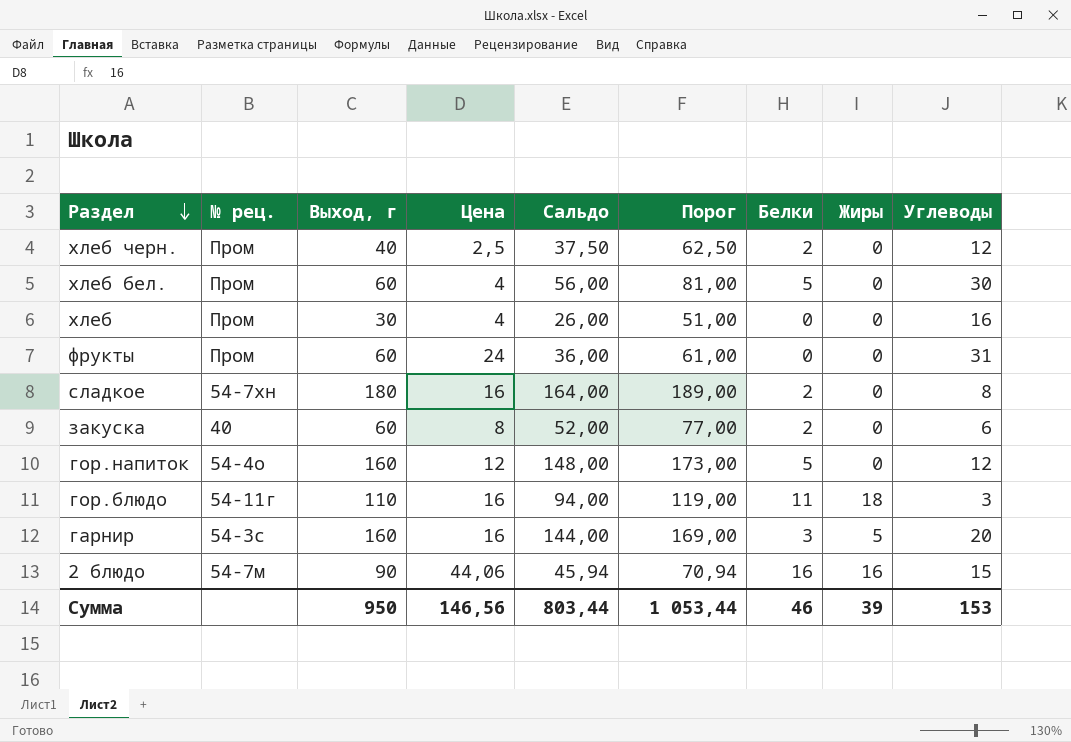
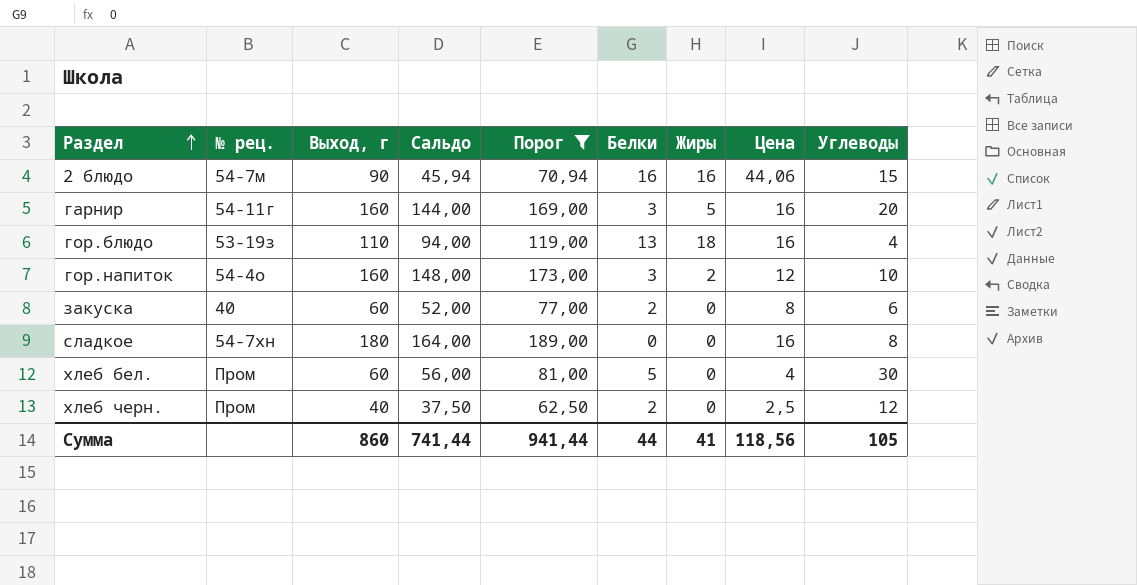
filter: none -> Порог >= 62,50
row order: Раздел descending -> Раздел ascending
column Цена | position: 4 -> 8
гарнир | № рец.: 54-3с -> 54-11г
гор.блюдо | № рец.: 54-11г -> 53-19з
гор.блюдо | Белки: 11 -> 13
гор.блюдо | Углеводы: 3 -> 4
гор.напиток | Белки: 5 -> 3
гор.напиток | Жиры: 0 -> 2
гор.напиток | Углеводы: 12 -> 10
сладкое | Белки: 2 -> 0
Сумма | Выход, г: 950 -> 860
Сумма | Сальдо: 803,44 -> 741,44
Сумма | Порог: 1 053,44 -> 941,44
Сумма | Белки: 46 -> 44
Сумма | Жиры: 39 -> 41
Сумма | Цена: 146,56 -> 118,56
Сумма | Углеводы: 153 -> 105

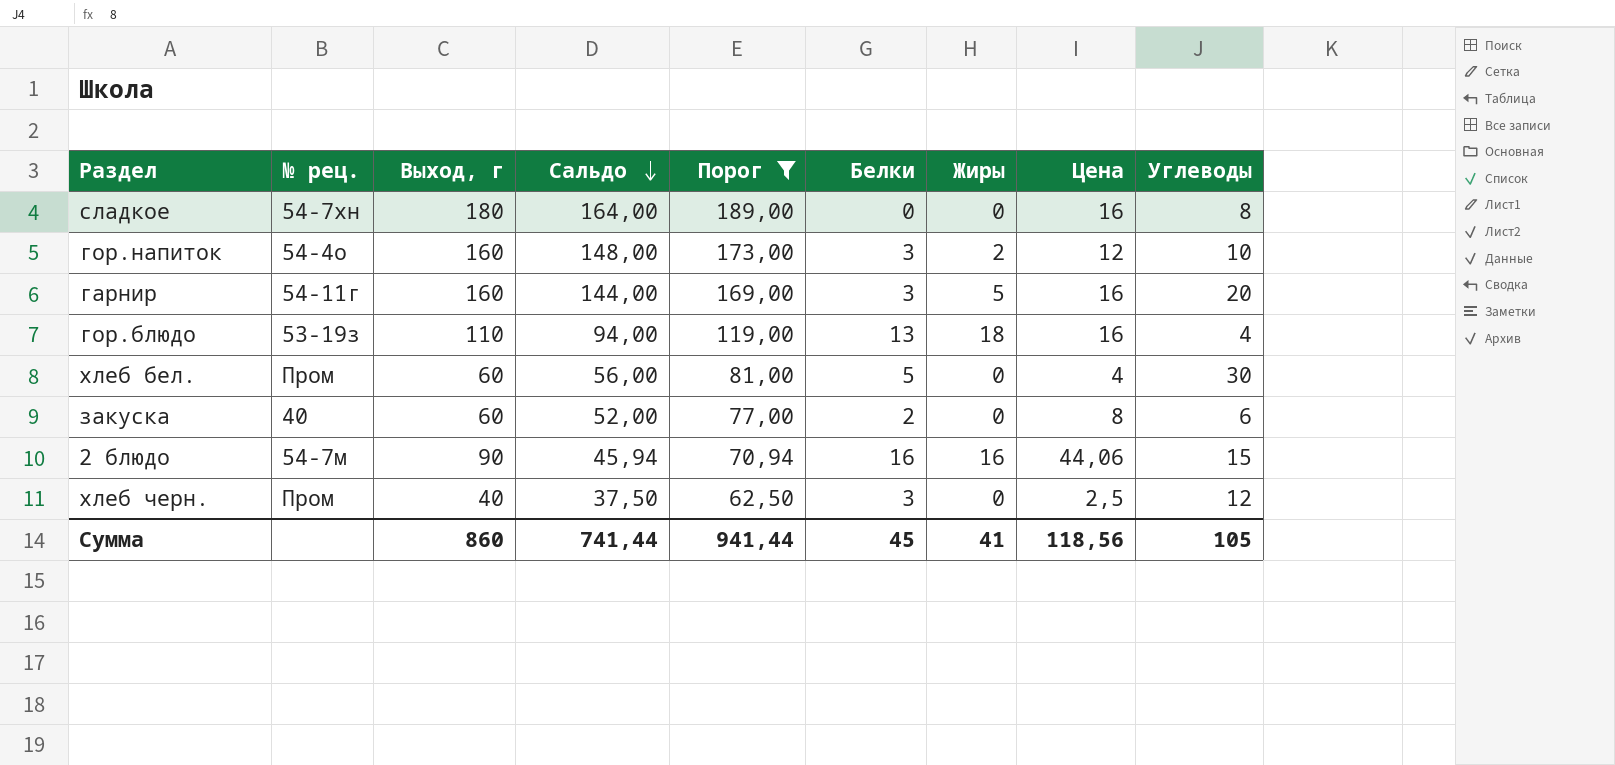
row order: Раздел ascending -> Сальдо descending
хлеб черн. | Белки: 2 -> 3
Сумма | Белки: 44 -> 45

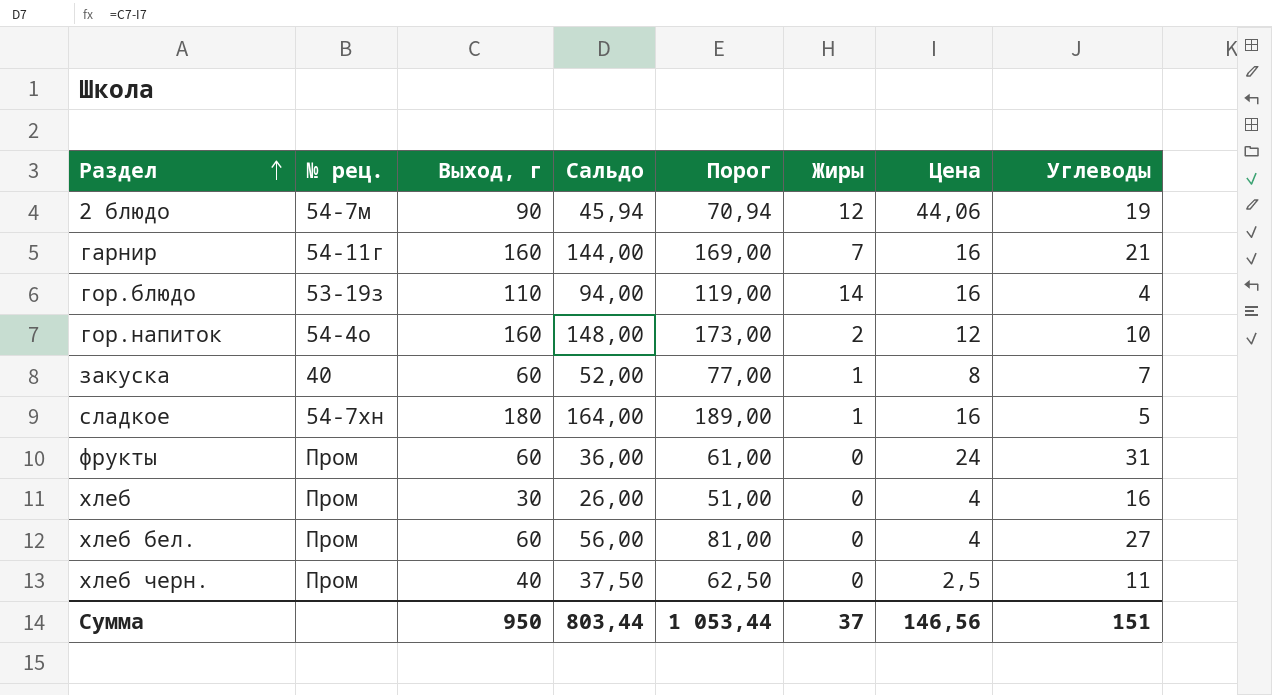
filter: Порог >= 62,50 -> none
row order: Сальдо descending -> Раздел ascending
column Белки | position: 6 -> none
2 блюдо | Жиры: 16 -> 12
2 блюдо | Углеводы: 15 -> 19
гарнир | Жиры: 5 -> 7
гарнир | Углеводы: 20 -> 21
гор.блюдо | Жиры: 18 -> 14
закуска | Жиры: 0 -> 1
закуска | Углеводы: 6 -> 7
сладкое | Жиры: 0 -> 1
сладкое | Углеводы: 8 -> 5
хлеб бел. | Углеводы: 30 -> 27
хлеб черн. | Углеводы: 12 -> 11
Сумма | Выход, г: 860 -> 950
Сумма | Сальдо: 741,44 -> 803,44
Сумма | Порог: 941,44 -> 1 053,44
Сумма | Жиры: 41 -> 37
Сумма | Цена: 118,56 -> 146,56
Сумма | Углеводы: 105 -> 151

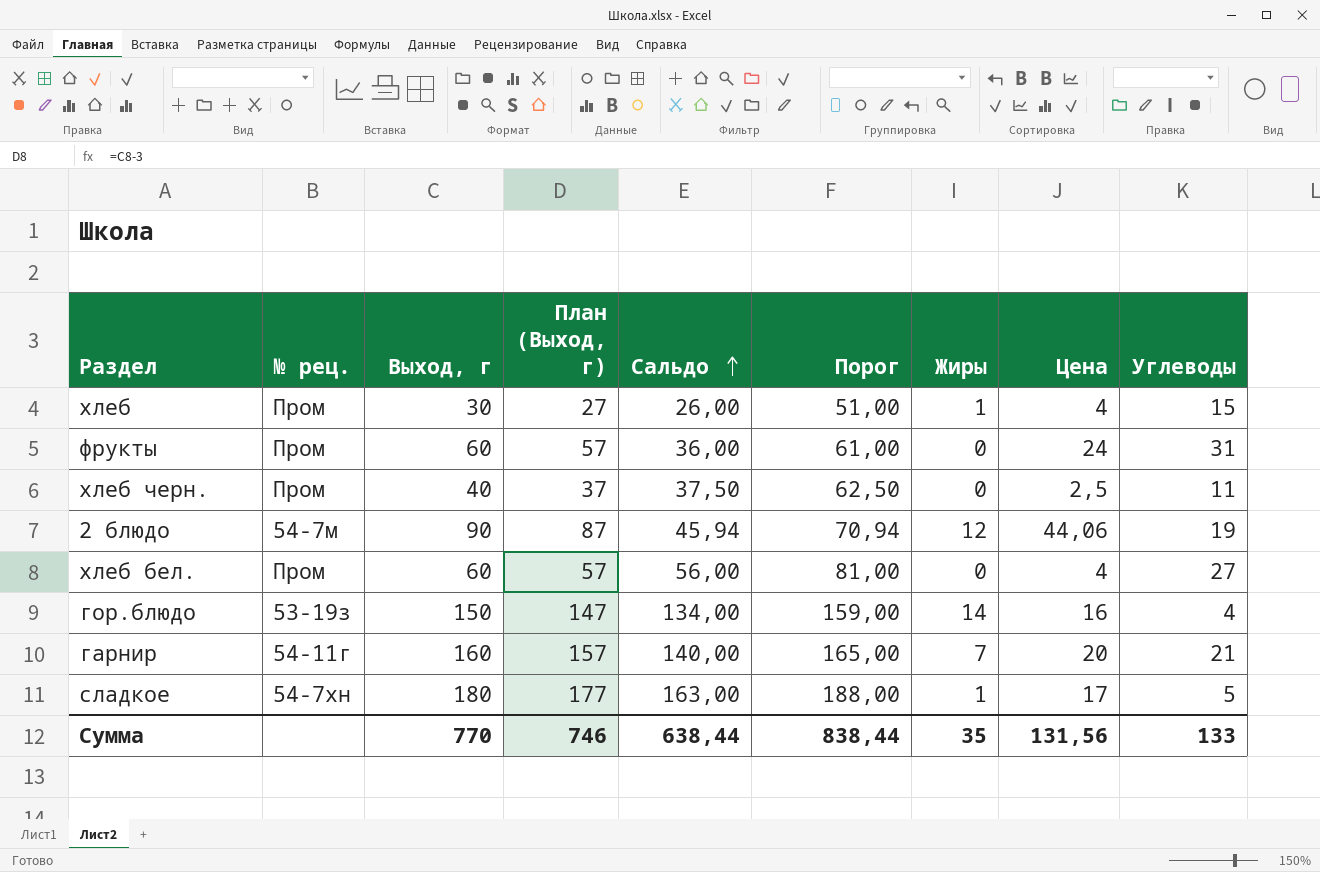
row order: Раздел ascending -> Сальдо ascending
column План (Выход, г) | formula: none -> [Выход, г] - 3
row гор.напиток: 54-4о | 160 | 148,00 | 173,00 | 2 | 12 | 10 -> none
row закуска: 40 | 60 | 52,00 | 77,00 | 1 | 8 | 7 -> none
хлеб | Жиры: 0 -> 1
хлеб | Углеводы: 16 -> 15
гор.блюдо | Выход, г: 110 -> 150
гор.блюдо | Сальдо: 94,00 -> 134,00
гор.блюдо | Порог: 119,00 -> 159,00
гарнир | Сальдо: 144,00 -> 140,00
гарнир | Порог: 169,00 -> 165,00
гарнир | Цена: 16 -> 20
сладкое | Сальдо: 164,00 -> 163,00
сладкое | Порог: 189,00 -> 188,00
сладкое | Цена: 16 -> 17
Сумма | Выход, г: 950 -> 770
Сумма | Сальдо: 803,44 -> 638,44
Сумма | Порог: 1 053,44 -> 838,44
Сумма | Жиры: 37 -> 35
Сумма | Цена: 146,56 -> 131,56
Сумма | Углеводы: 151 -> 133

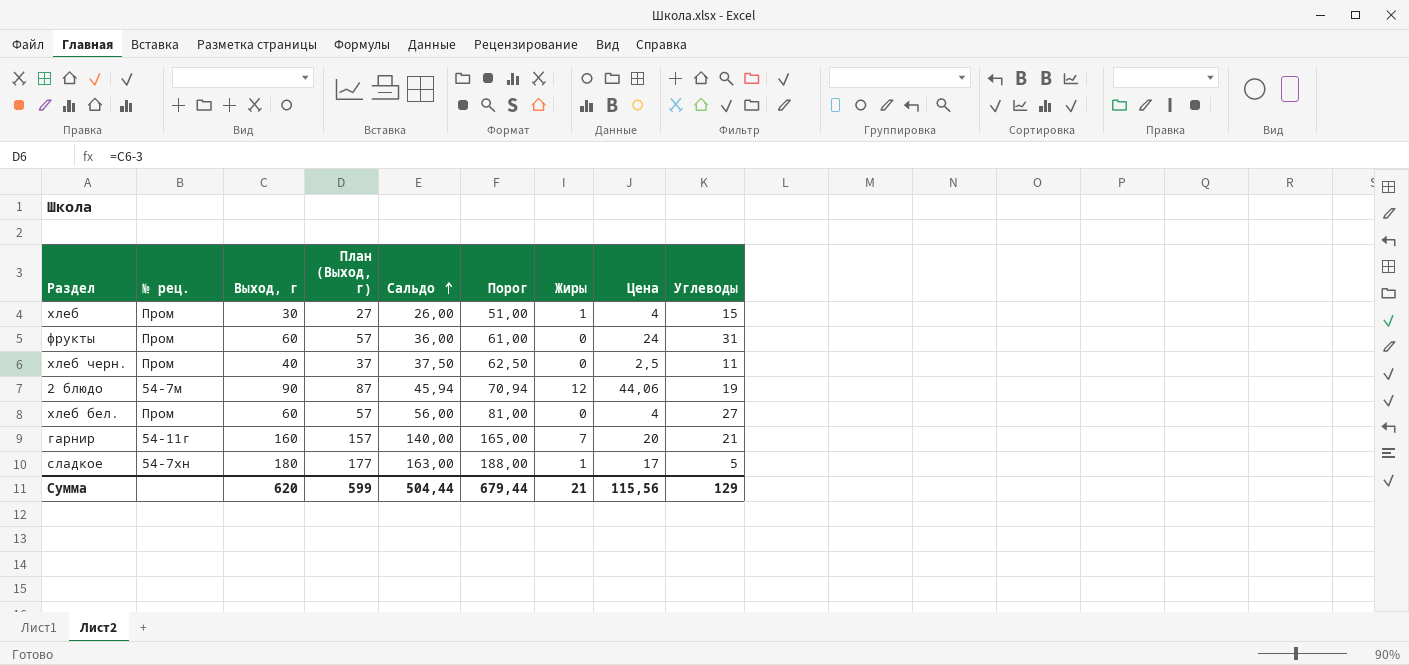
row гор.блюдо: 53-19з | 150 | 147 | 134,00 | 159,00 | 14 | 16 | 4 -> none
Сумма | Выход, г: 770 -> 620
Сумма | План (Выход, г): 746 -> 599
Сумма | Сальдо: 638,44 -> 504,44
Сумма | Порог: 838,44 -> 679,44
Сумма | Жиры: 35 -> 21
Сумма | Цена: 131,56 -> 115,56
Сумма | Углеводы: 133 -> 129

